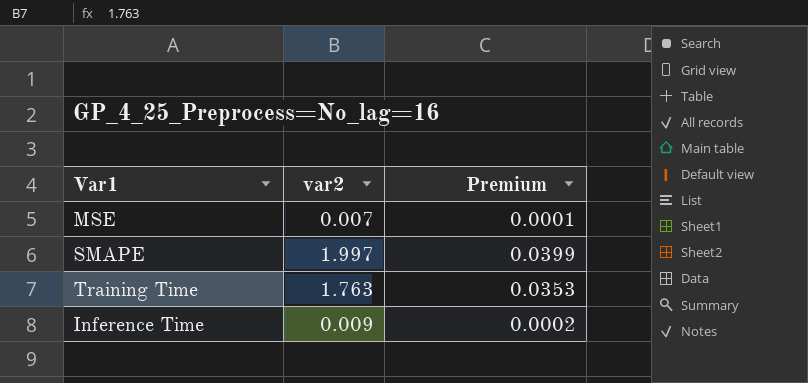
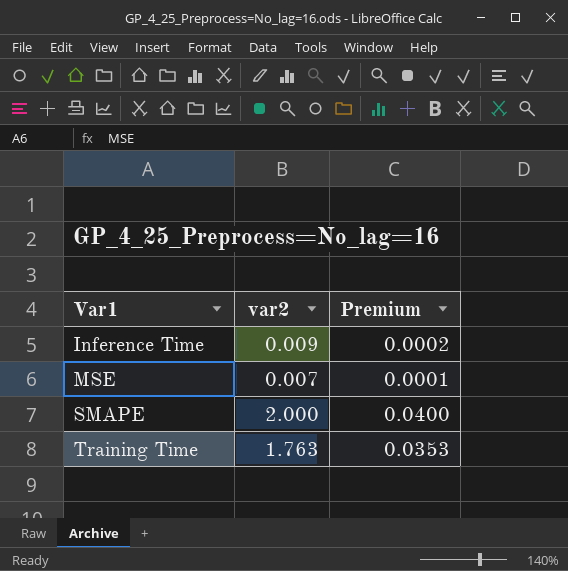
row order: none -> Var1 ascending
SMAPE | var2: 1.997 -> 2.000
SMAPE | Premium: 0.0399 -> 0.0400

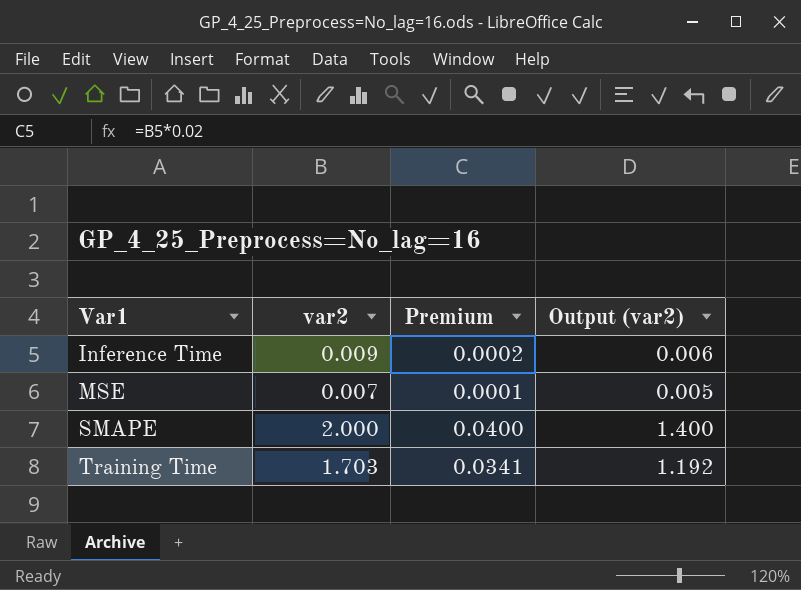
column Output (var2) | formula: none -> [var2] * 0.7
Training Time | var2: 1.763 -> 1.703
Training Time | Premium: 0.0353 -> 0.0341

